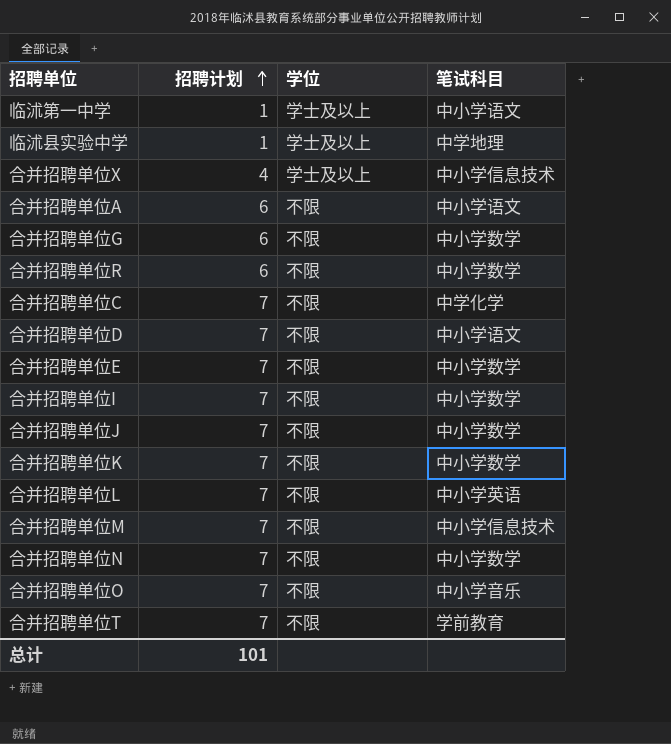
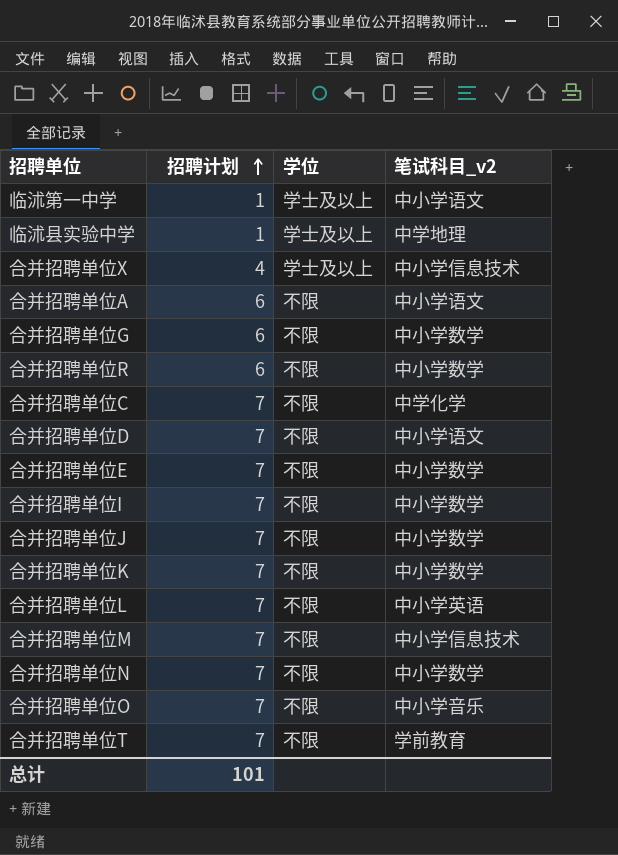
column name: 笔试科目 -> 笔试科目_v2

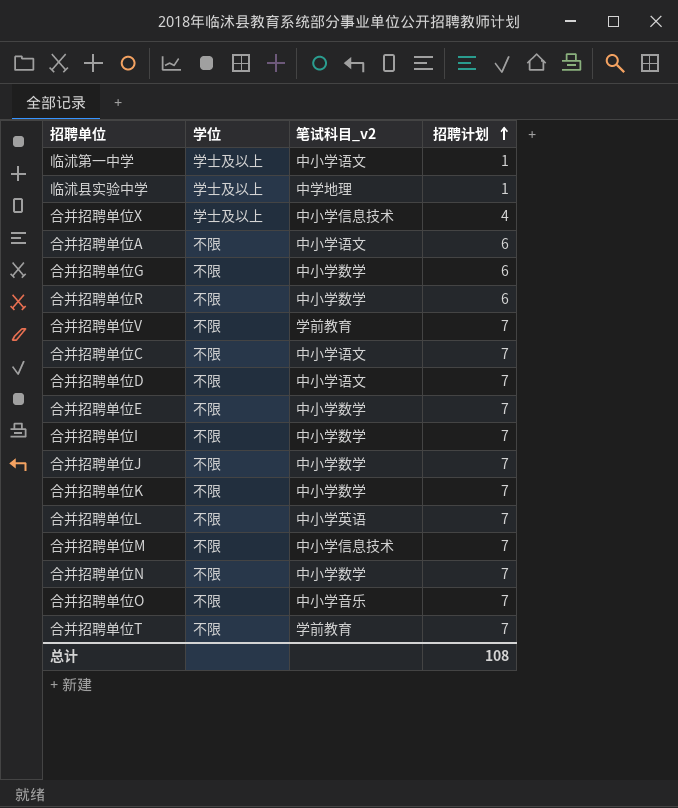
column 招聘计划 | position: 2 -> 4
row 合并招聘单位V: none -> 不限 | 学前教育 | 7
合并招聘单位C | 笔试科目_v2: 中学化学 -> 中小学语文
总计 | 招聘计划: 101 -> 108

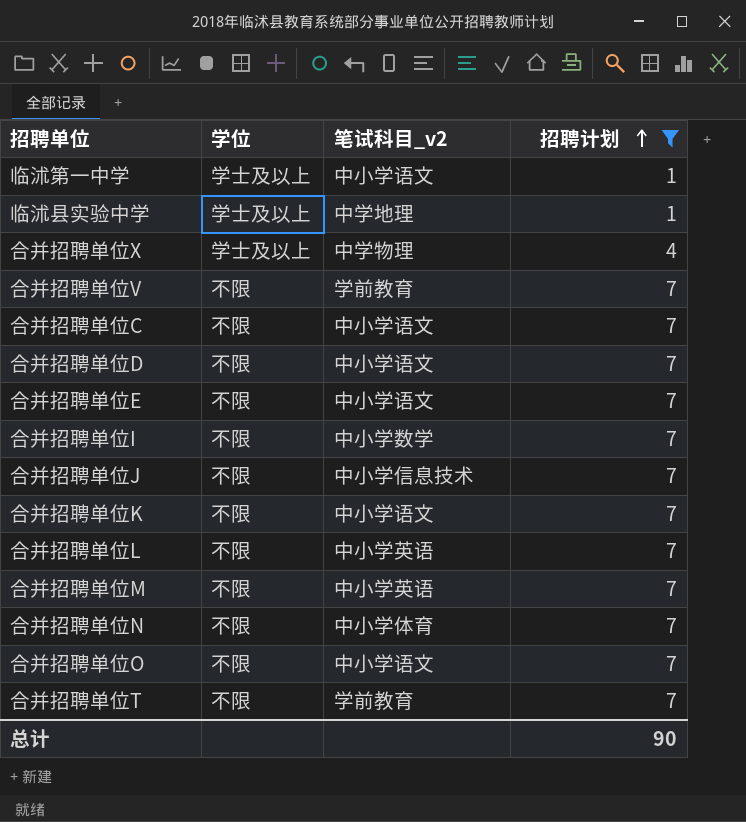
filter: none -> 招聘计划 != 6
合并招聘单位X | 笔试科目_v2: 中小学信息技术 -> 中学物理
合并招聘单位E | 笔试科目_v2: 中小学数学 -> 中小学语文
合并招聘单位J | 笔试科目_v2: 中小学数学 -> 中小学信息技术
合并招聘单位K | 笔试科目_v2: 中小学数学 -> 中小学语文
合并招聘单位M | 笔试科目_v2: 中小学信息技术 -> 中小学英语
合并招聘单位N | 笔试科目_v2: 中小学数学 -> 中小学体育
合并招聘单位O | 笔试科目_v2: 中小学音乐 -> 中小学语文
总计 | 招聘计划: 108 -> 90

